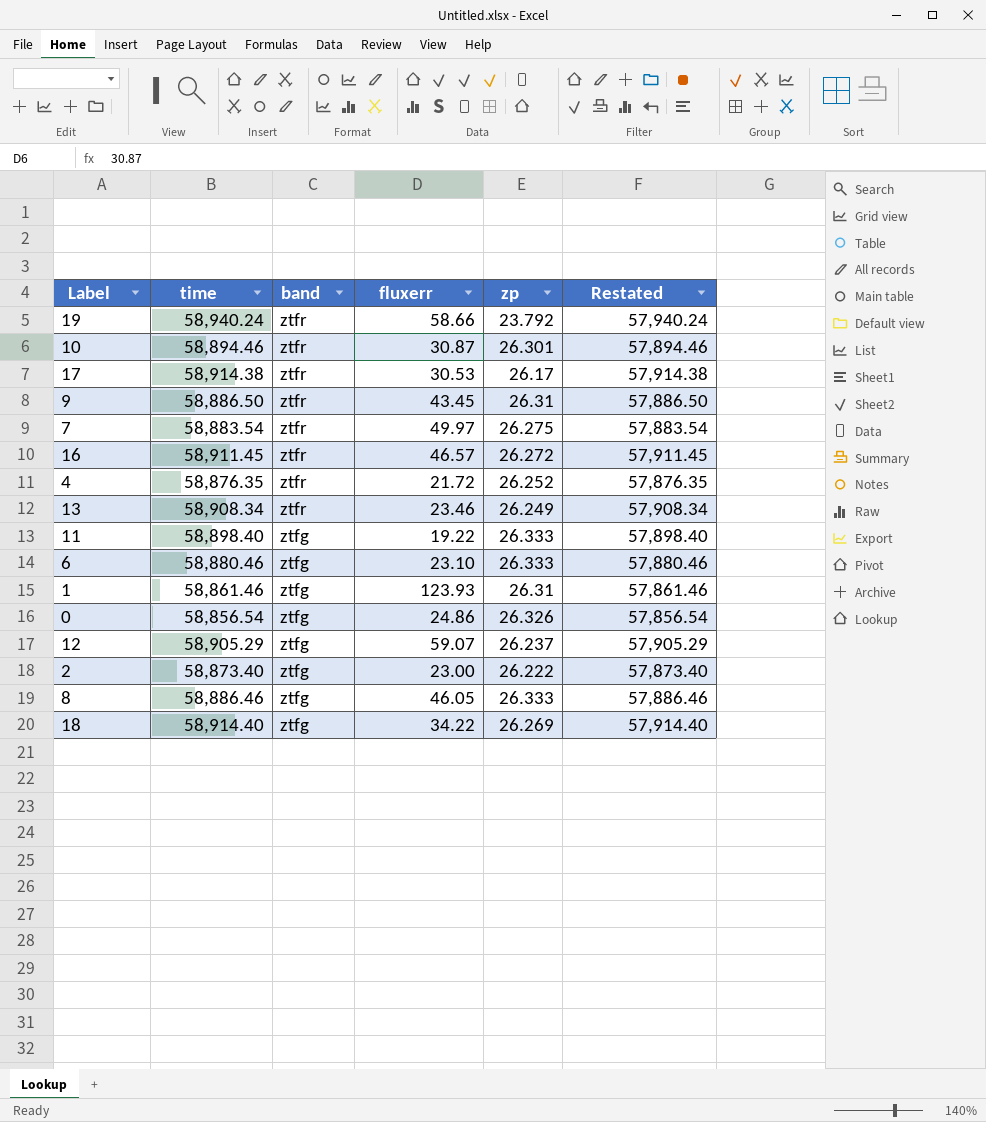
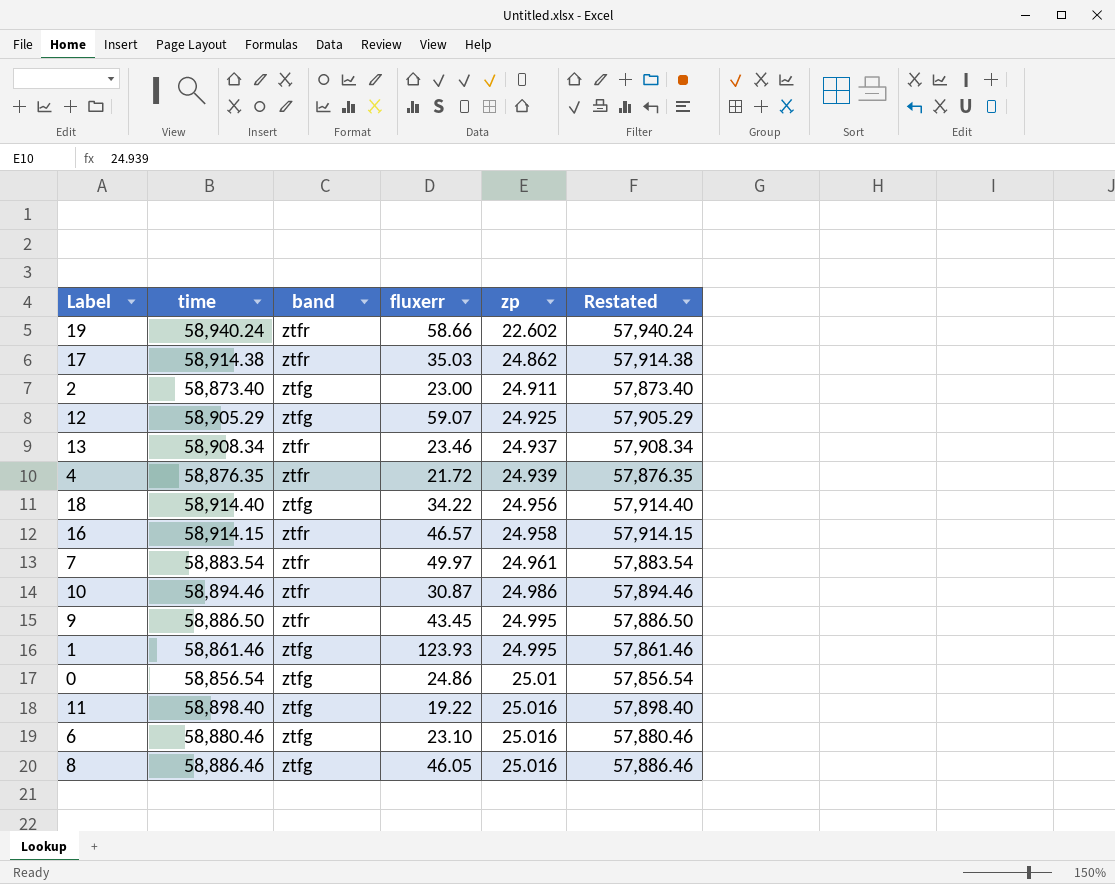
row order: band descending -> zp ascending
19 | zp: 23.792 -> 22.602
17 | fluxerr: 30.53 -> 35.03
17 | zp: 26.17 -> 24.862
2 | zp: 26.222 -> 24.911
12 | zp: 26.237 -> 24.925
13 | zp: 26.249 -> 24.937
4 | zp: 26.252 -> 24.939
18 | zp: 26.269 -> 24.956
16 | time: 58,911.45 -> 58,914.15
16 | zp: 26.272 -> 24.958
16 | Restated: 57,911.45 -> 57,914.15
7 | zp: 26.275 -> 24.961
10 | zp: 26.301 -> 24.986
9 | zp: 26.31 -> 24.995
1 | zp: 26.31 -> 24.995
0 | zp: 26.326 -> 25.01
11 | zp: 26.333 -> 25.016
6 | zp: 26.333 -> 25.016
8 | zp: 26.333 -> 25.016

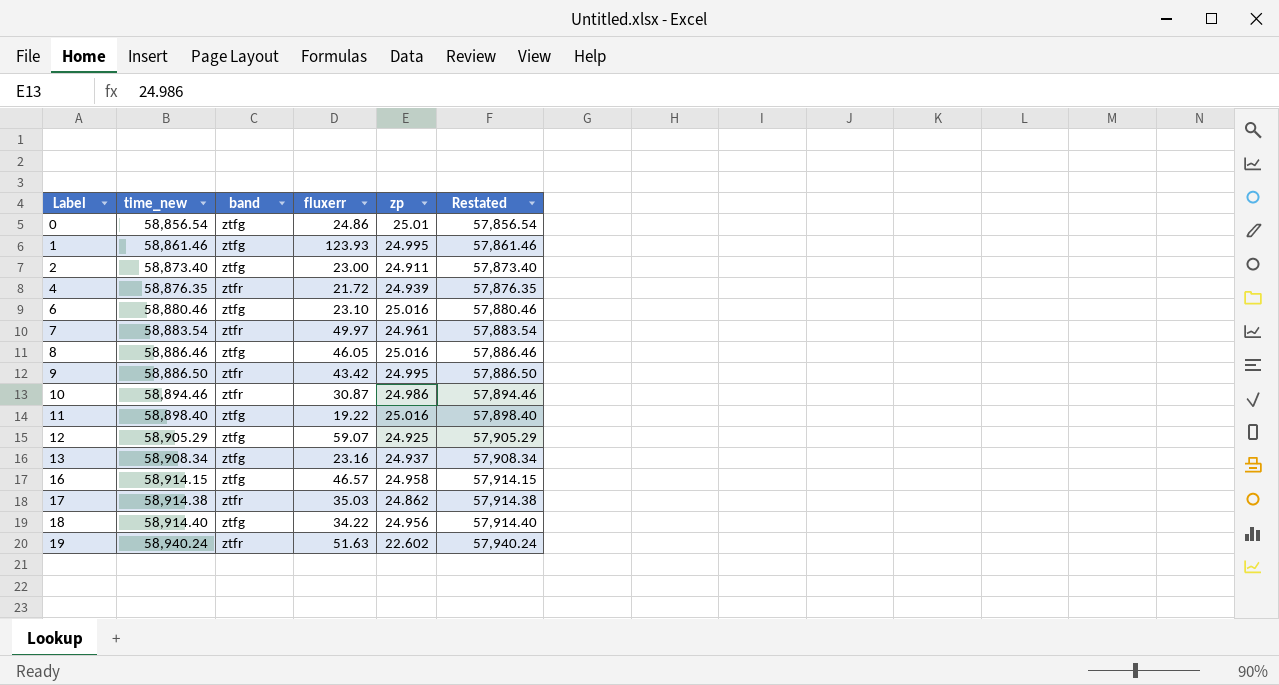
row order: zp ascending -> Label ascending
column name: time -> time_new
9 | fluxerr: 43.45 -> 43.42
13 | band: ztfr -> ztfg
13 | fluxerr: 23.46 -> 23.16
16 | band: ztfr -> ztfg
19 | fluxerr: 58.66 -> 51.63

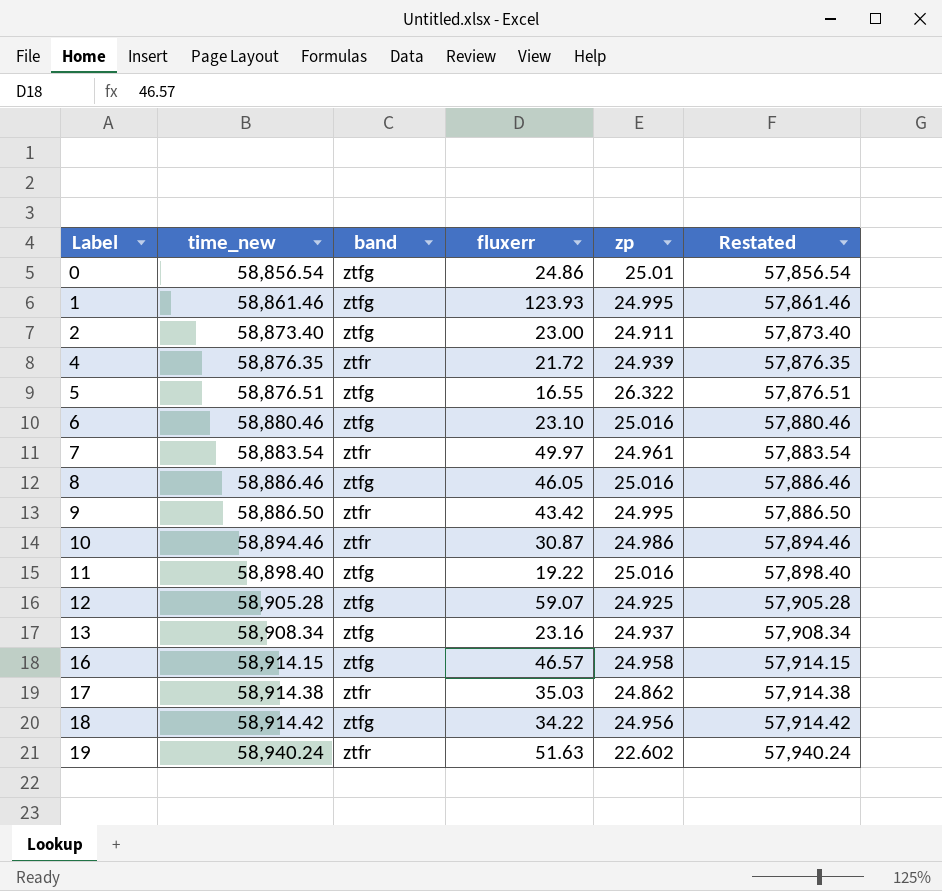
row 5: none -> 58,876.51 | ztfg | 16.55 | 26.322 | 57,876.51
12 | time_new: 58,905.29 -> 58,905.28
12 | Restated: 57,905.29 -> 57,905.28
18 | time_new: 58,914.40 -> 58,914.42
18 | Restated: 57,914.40 -> 57,914.42

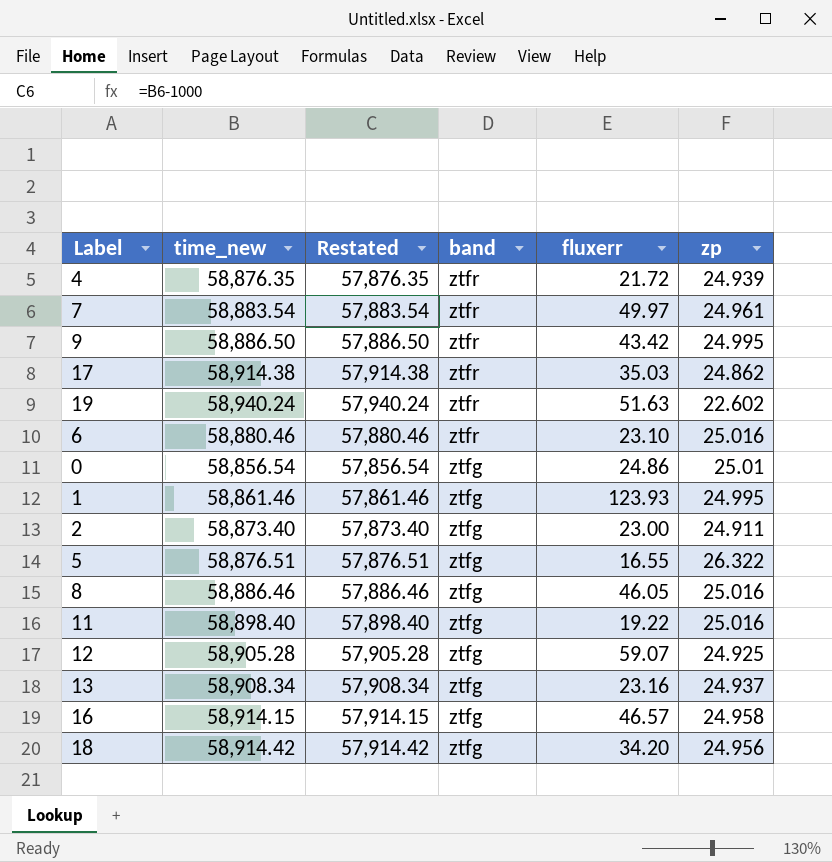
row order: Label ascending -> band descending
column Restated | position: 6 -> 3
row 10: 58,894.46 | ztfr | 30.87 | 24.986 | 57,894.46 -> none
6 | band: ztfg -> ztfr
18 | fluxerr: 34.22 -> 34.20

